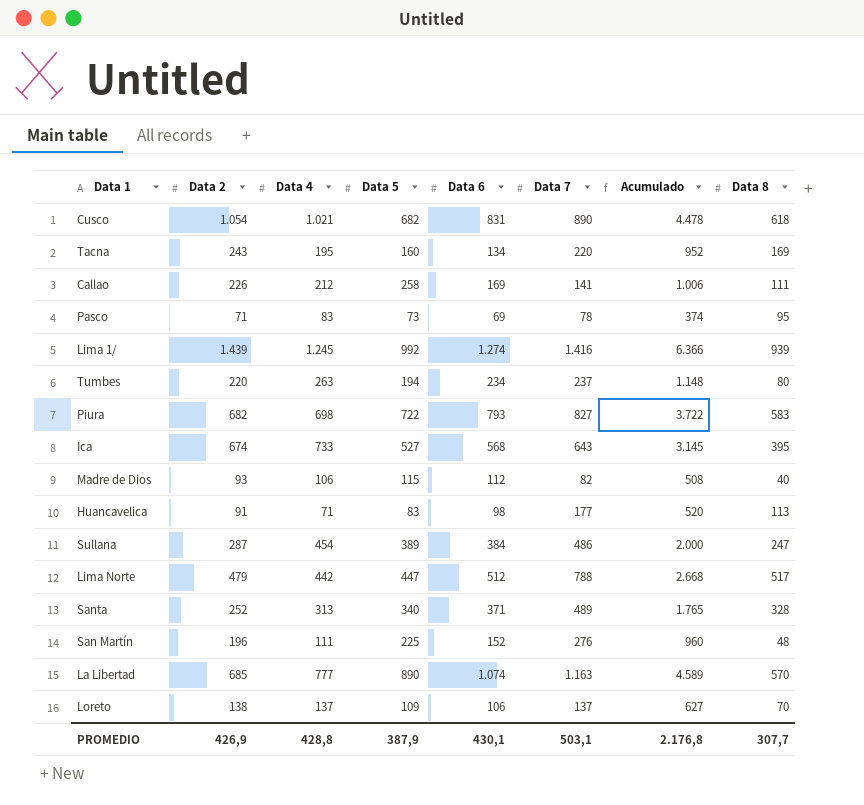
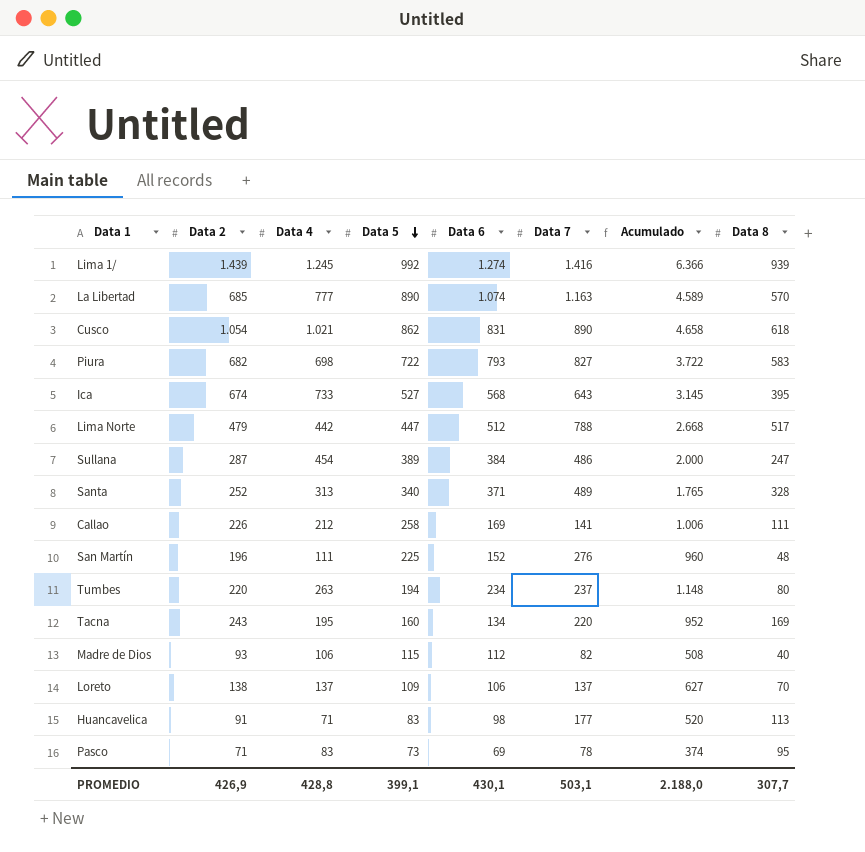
row order: none -> Data 5 descending
Cusco | Data 5: 682 -> 862
Cusco | Acumulado: 4.478 -> 4.658
PROMEDIO | Data 5: 387,9 -> 399,1
PROMEDIO | Acumulado: 2.176,8 -> 2.188,0

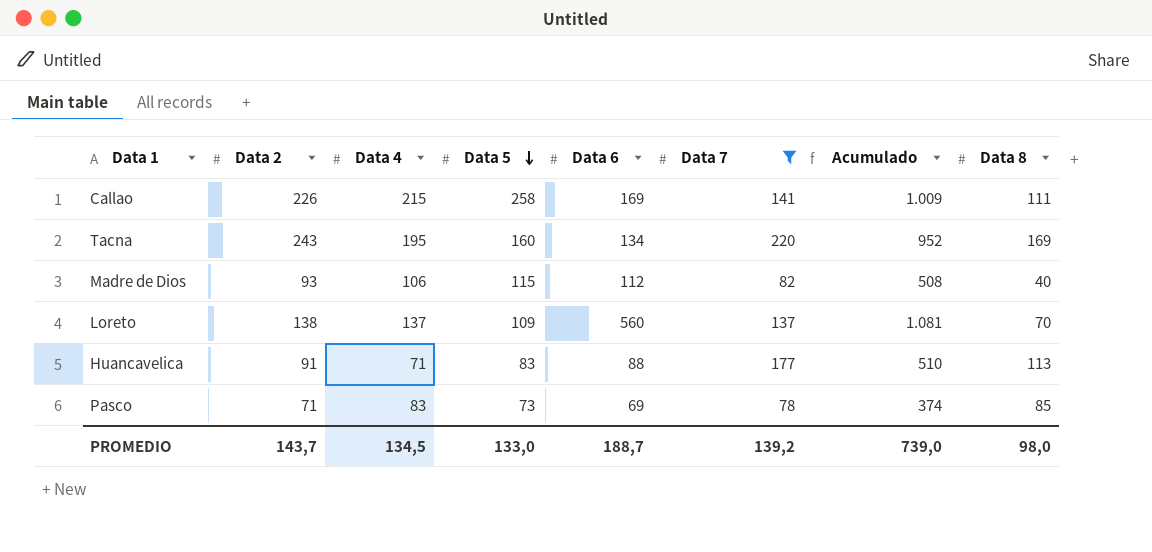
filter: none -> Data 7 <= 220
Callao | Data 4: 212 -> 215
Callao | Acumulado: 1.006 -> 1.009
Loreto | Data 6: 106 -> 560
Loreto | Acumulado: 627 -> 1.081
Huancavelica | Data 6: 98 -> 88
Huancavelica | Acumulado: 520 -> 510
Pasco | Data 8: 95 -> 85
PROMEDIO | Data 2: 426,9 -> 143,7
PROMEDIO | Data 4: 428,8 -> 134,5
PROMEDIO | Data 5: 399,1 -> 133,0
PROMEDIO | Data 6: 430,1 -> 188,7
PROMEDIO | Data 7: 503,1 -> 139,2
PROMEDIO | Acumulado: 2.188,0 -> 739,0
PROMEDIO | Data 8: 307,7 -> 98,0

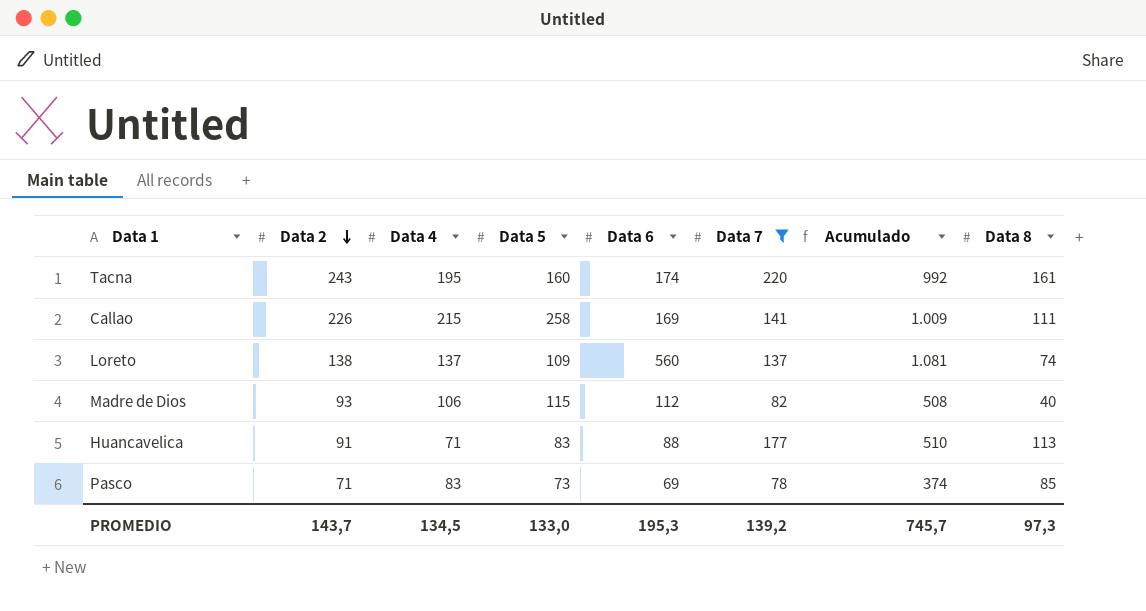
row order: Data 5 descending -> Data 2 descending
Tacna | Data 6: 134 -> 174
Tacna | Acumulado: 952 -> 992
Tacna | Data 8: 169 -> 161
Loreto | Data 8: 70 -> 74
PROMEDIO | Data 6: 188,7 -> 195,3
PROMEDIO | Acumulado: 739,0 -> 745,7
PROMEDIO | Data 8: 98,0 -> 97,3

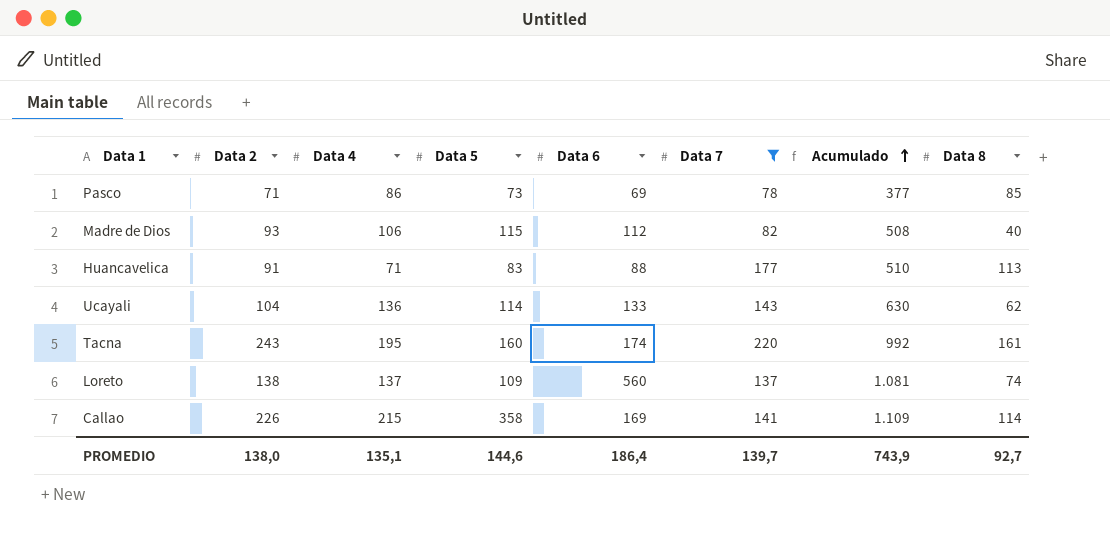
row order: Data 2 descending -> Acumulado ascending
Pasco | Data 4: 83 -> 86
Pasco | Acumulado: 374 -> 377
row Ucayali: none -> 104 | 136 | 114 | 133 | 143 | 630 | 62
Callao | Data 5: 258 -> 358
Callao | Acumulado: 1.009 -> 1.109
Callao | Data 8: 111 -> 114
PROMEDIO | Data 2: 143,7 -> 138,0
PROMEDIO | Data 4: 134,5 -> 135,1
PROMEDIO | Data 5: 133,0 -> 144,6
PROMEDIO | Data 6: 195,3 -> 186,4
PROMEDIO | Data 7: 139,2 -> 139,7
PROMEDIO | Acumulado: 745,7 -> 743,9
PROMEDIO | Data 8: 97,3 -> 92,7

